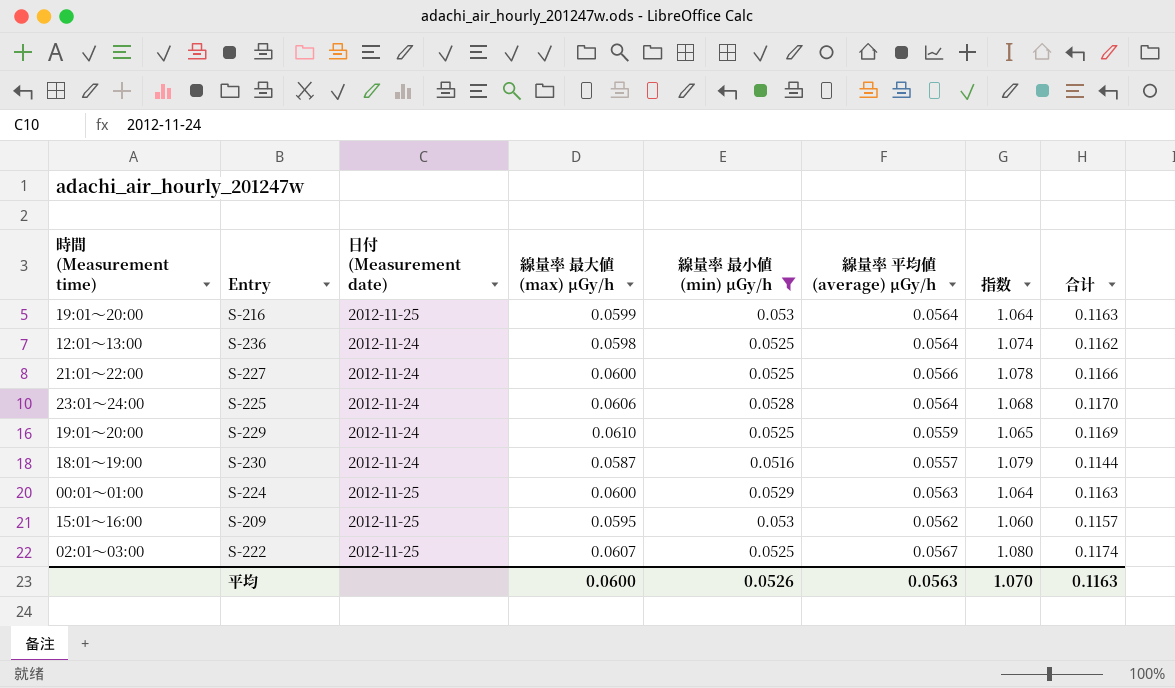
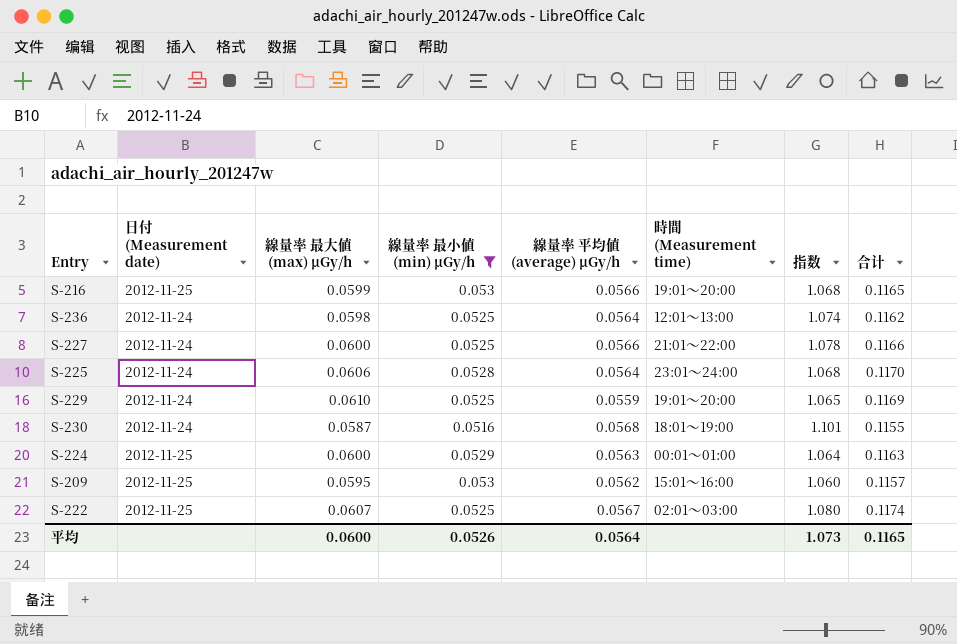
column 時間 (Measurement time) | position: 1 -> 6
S-216 | 線量率 平均値 (average) μGy/h: 0.0564 -> 0.0566
S-216 | 指数: 1.064 -> 1.068
S-216 | 合计: 0.1163 -> 0.1165
S-230 | 線量率 平均値 (average) μGy/h: 0.0557 -> 0.0568
S-230 | 指数: 1.079 -> 1.101
S-230 | 合计: 0.1144 -> 0.1155
平均 | 線量率 平均値 (average) μGy/h: 0.0563 -> 0.0564
平均 | 指数: 1.070 -> 1.073
平均 | 合计: 0.1163 -> 0.1165

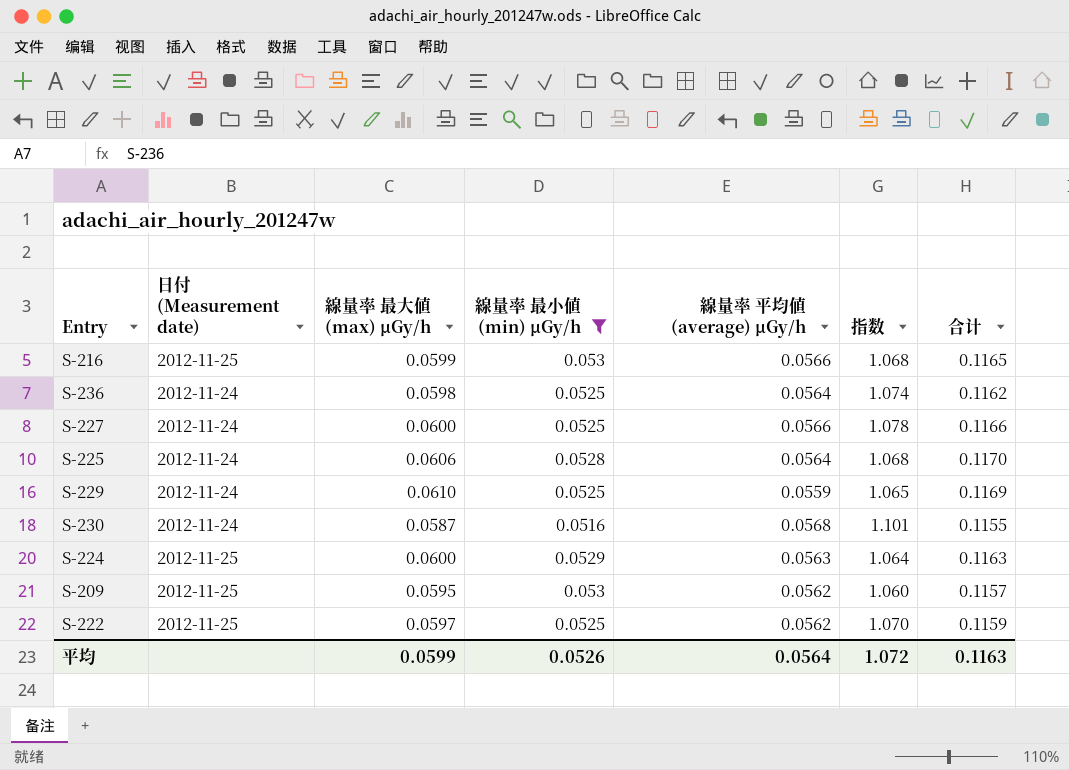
column 時間 (Measurement time) | position: 6 -> none
S-222 | 線量率 最大値 (max) μGy/h: 0.0607 -> 0.0597
S-222 | 線量率 平均値 (average) μGy/h: 0.0567 -> 0.0562
S-222 | 指数: 1.080 -> 1.070
S-222 | 合计: 0.1174 -> 0.1159
平均 | 線量率 最大値 (max) μGy/h: 0.0600 -> 0.0599
平均 | 指数: 1.073 -> 1.072
平均 | 合计: 0.1165 -> 0.1163

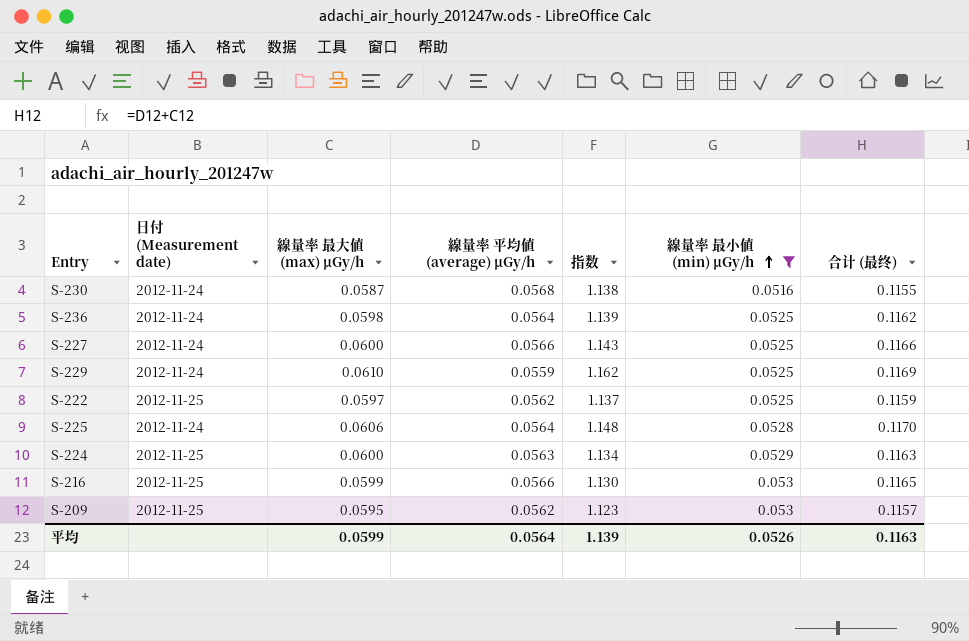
row order: none -> 線量率 最小値 (min) μGy/h ascending
column 指数 | formula: [線量率 平均値 (average) μGy/h] / [線量率 最小値 (min) μGy/h] -> [線量率 最大値 (max) μGy/h] / [線量率 最小値 (min) μGy/h]
column 線量率 最小値 (min) μGy/h | position: 4 -> 6
column name: 合计 -> 合计 (最终)
平均 | 指数: 1.072 -> 1.139

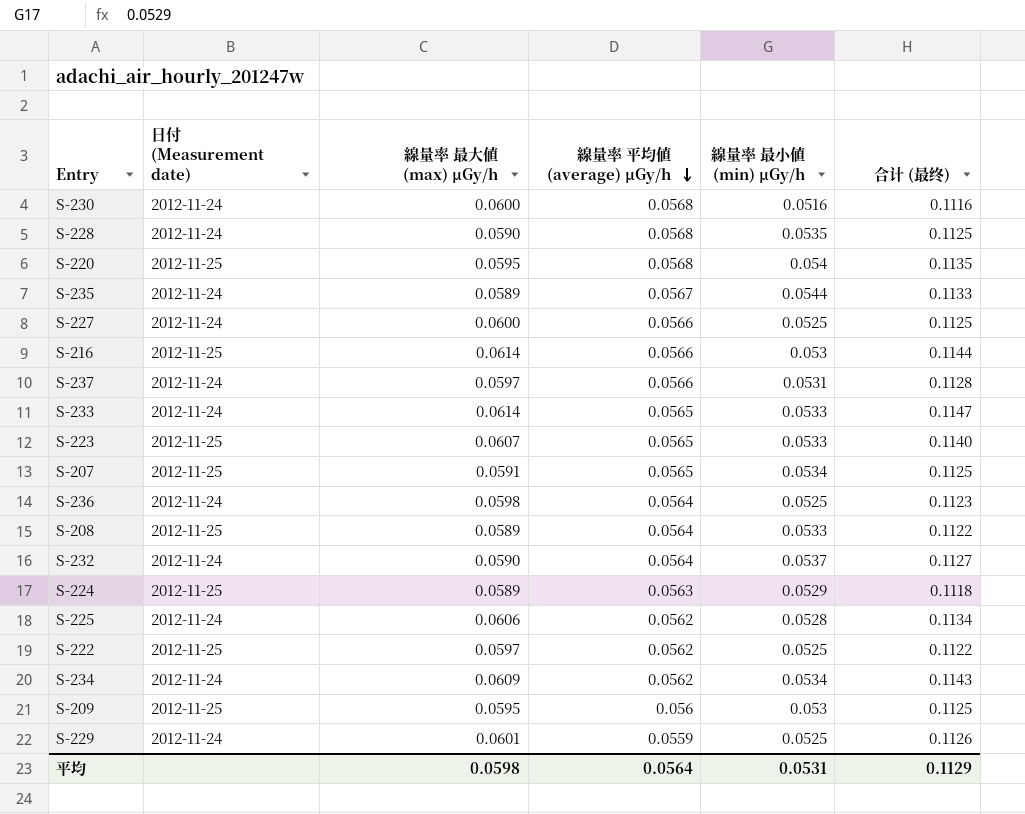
filter: 線量率 最小値 (min) μGy/h <= 0.053 -> none
row order: 線量率 最小値 (min) μGy/h ascending -> 線量率 平均値 (average) μGy/h descending
column 指数 | formula: [線量率 最大値 (max) μGy/h] / [線量率 最小値 (min) μGy/h] -> none
column 合计 (最终) | formula: [線量率 最大値 (max) μGy/h] + [線量率 平均値 (average) μGy/h] -> [線量率 最大値 (max) μGy/h] + [線量率 最小値 (min) μGy/h]
S-230 | 線量率 最大値 (max) μGy/h: 0.0587 -> 0.0600
S-216 | 線量率 最大値 (max) μGy/h: 0.0599 -> 0.0614
S-224 | 線量率 最大値 (max) μGy/h: 0.0600 -> 0.0589
S-225 | 線量率 平均値 (average) μGy/h: 0.0564 -> 0.0562
S-209 | 線量率 平均値 (average) μGy/h: 0.0562 -> 0.056
S-229 | 線量率 最大値 (max) μGy/h: 0.0610 -> 0.0601
平均 | 線量率 最大値 (max) μGy/h: 0.0599 -> 0.0598
平均 | 線量率 最小値 (min) μGy/h: 0.0526 -> 0.0531
平均 | 合计 (最终): 0.1163 -> 0.1129

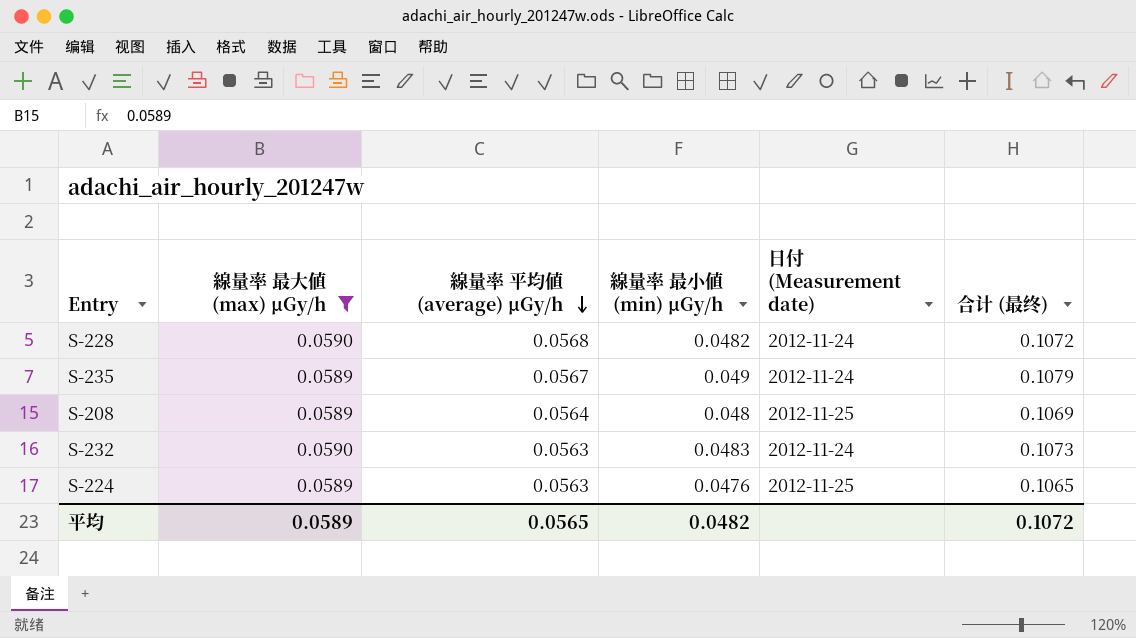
filter: none -> 線量率 最大値 (max) μGy/h <= 0.0590
column 日付 (Measurement date) | position: 2 -> 5
S-228 | 線量率 最小値 (min) μGy/h: 0.0535 -> 0.0482
S-228 | 合计 (最终): 0.1125 -> 0.1072
S-235 | 線量率 最小値 (min) μGy/h: 0.0544 -> 0.049
S-235 | 合计 (最终): 0.1133 -> 0.1079
S-208 | 線量率 最小値 (min) μGy/h: 0.0533 -> 0.048
S-208 | 合计 (最终): 0.1122 -> 0.1069
S-232 | 線量率 平均値 (average) μGy/h: 0.0564 -> 0.0563
S-232 | 線量率 最小値 (min) μGy/h: 0.0537 -> 0.0483
S-232 | 合计 (最终): 0.1127 -> 0.1073
S-224 | 線量率 最小値 (min) μGy/h: 0.0529 -> 0.0476
S-224 | 合计 (最终): 0.1118 -> 0.1065
平均 | 線量率 最大値 (max) μGy/h: 0.0598 -> 0.0589
平均 | 線量率 平均値 (average) μGy/h: 0.0564 -> 0.0565
平均 | 線量率 最小値 (min) μGy/h: 0.0531 -> 0.0482
平均 | 合计 (最终): 0.1129 -> 0.1072

